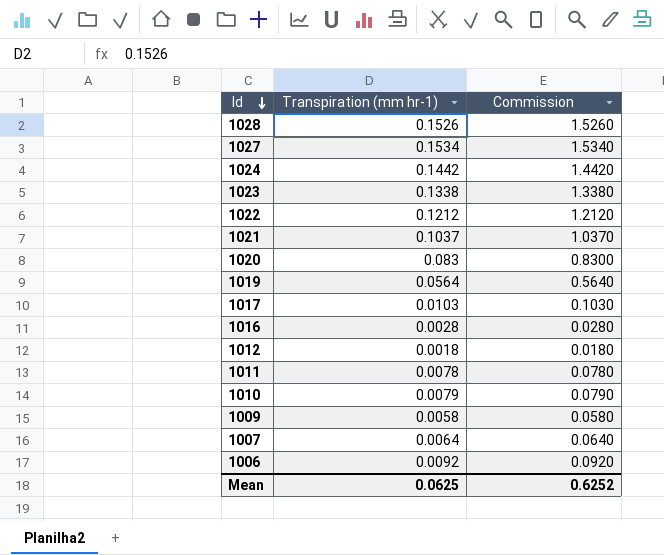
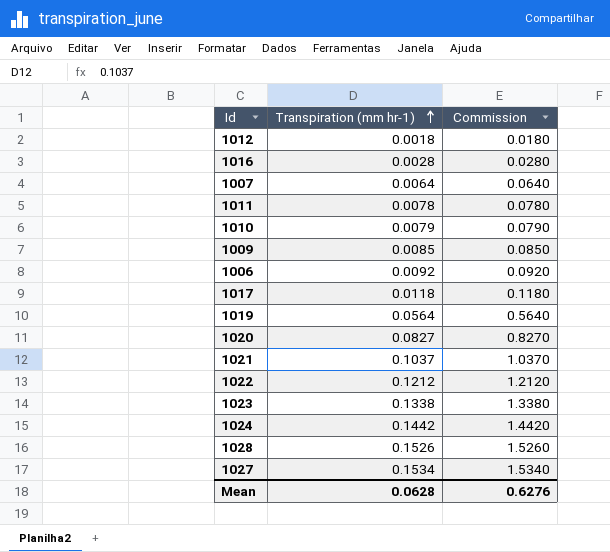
row order: Id descending -> Transpiration (mm hr-1) ascending
1009 | Transpiration (mm hr-1): 0.0058 -> 0.0085
1009 | Commission: 0.0580 -> 0.0850
1017 | Transpiration (mm hr-1): 0.0103 -> 0.0118
1017 | Commission: 0.1030 -> 0.1180
1020 | Transpiration (mm hr-1): 0.083 -> 0.0827
1020 | Commission: 0.8300 -> 0.8270
Mean | Transpiration (mm hr-1): 0.0625 -> 0.0628
Mean | Commission: 0.6252 -> 0.6276

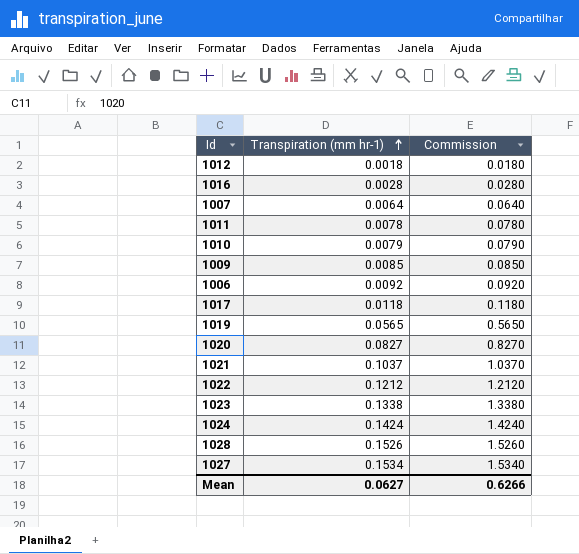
1019 | Transpiration (mm hr-1): 0.0564 -> 0.0565
1019 | Commission: 0.5640 -> 0.5650
1024 | Transpiration (mm hr-1): 0.1442 -> 0.1424
1024 | Commission: 1.4420 -> 1.4240
Mean | Transpiration (mm hr-1): 0.0628 -> 0.0627
Mean | Commission: 0.6276 -> 0.6266

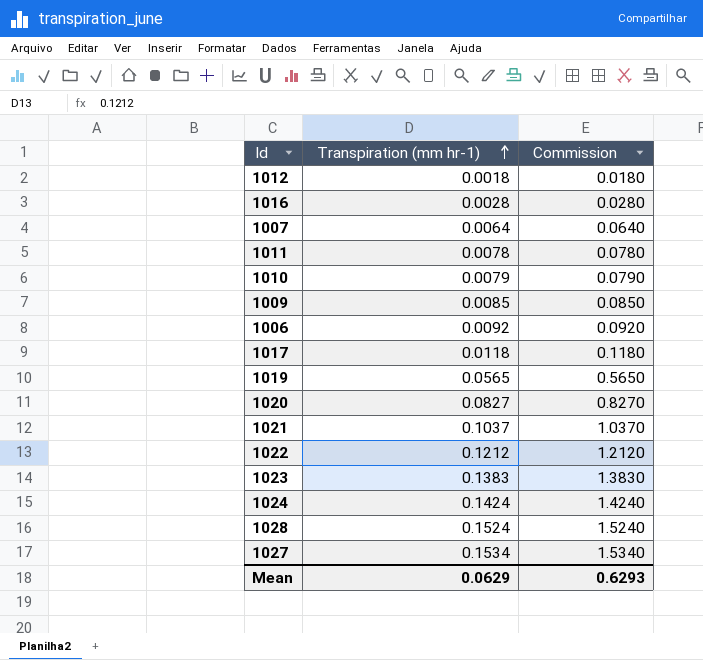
1023 | Transpiration (mm hr-1): 0.1338 -> 0.1383
1023 | Commission: 1.3380 -> 1.3830
1028 | Transpiration (mm hr-1): 0.1526 -> 0.1524
1028 | Commission: 1.5260 -> 1.5240
Mean | Transpiration (mm hr-1): 0.0627 -> 0.0629
Mean | Commission: 0.6266 -> 0.6293

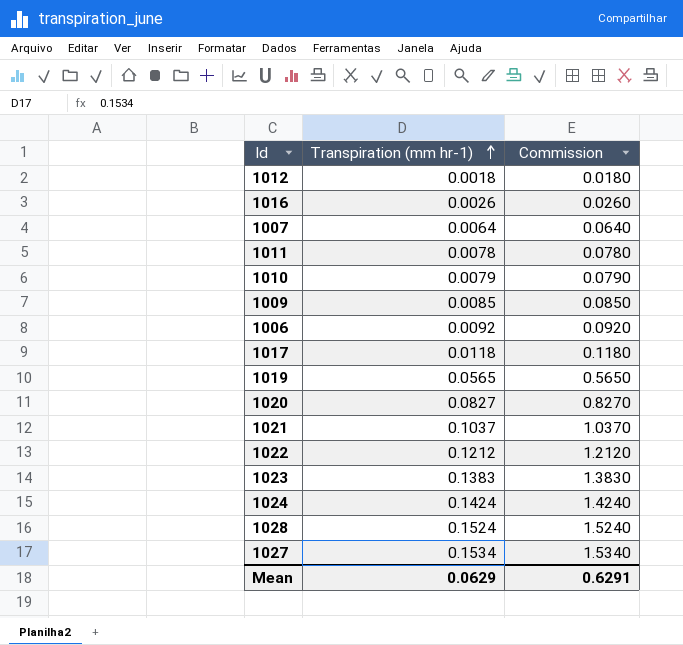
1016 | Transpiration (mm hr-1): 0.0028 -> 0.0026
1016 | Commission: 0.0280 -> 0.0260
Mean | Commission: 0.6293 -> 0.6291

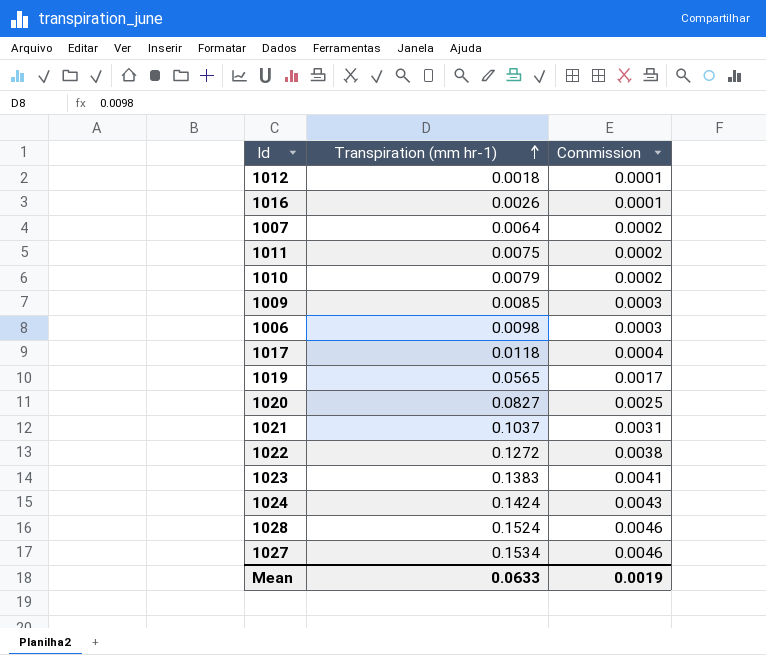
column Commission | formula: [Transpiration (mm hr-1)] * 10 -> [Transpiration (mm hr-1)] * 0.03
1011 | Transpiration (mm hr-1): 0.0078 -> 0.0075
1006 | Transpiration (mm hr-1): 0.0092 -> 0.0098
1022 | Transpiration (mm hr-1): 0.1212 -> 0.1272
Mean | Transpiration (mm hr-1): 0.0629 -> 0.0633
Mean | Commission: 0.6291 -> 0.0019

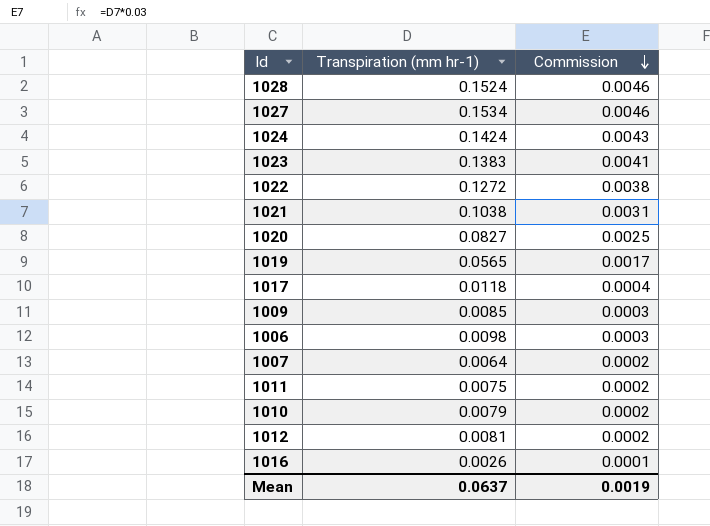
row order: Transpiration (mm hr-1) ascending -> Commission descending
1021 | Transpiration (mm hr-1): 0.1037 -> 0.1038
1012 | Transpiration (mm hr-1): 0.0018 -> 0.0081
1012 | Commission: 0.0001 -> 0.0002
Mean | Transpiration (mm hr-1): 0.0633 -> 0.0637

